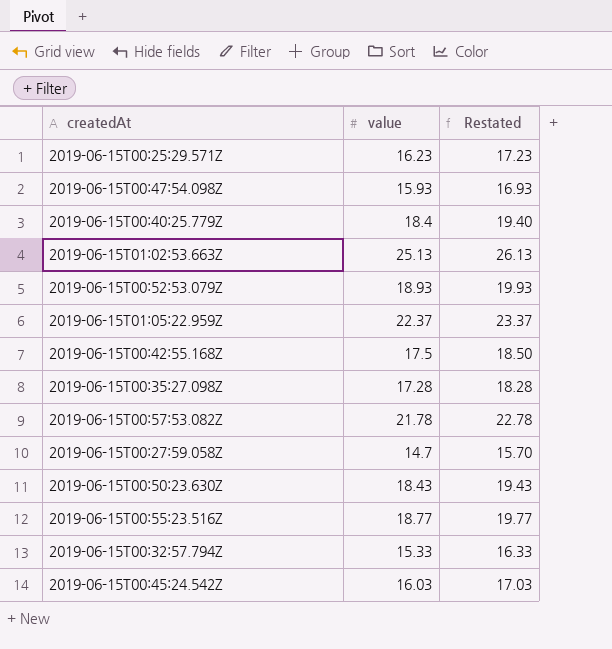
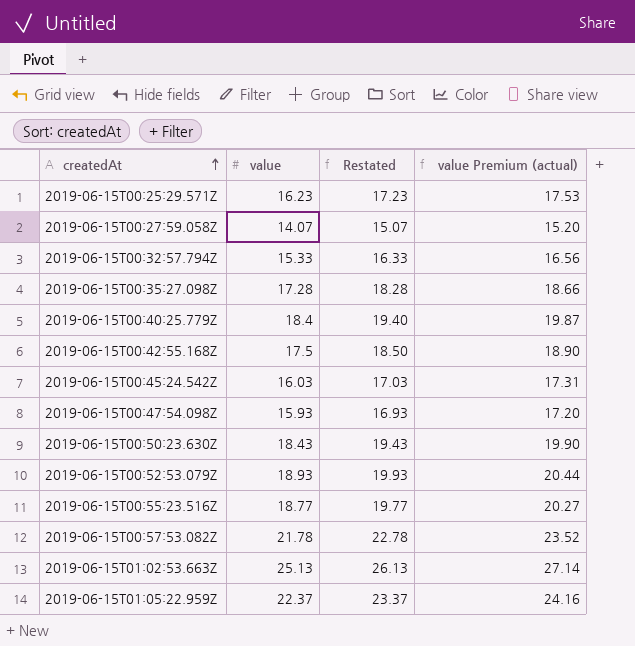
row order: none -> createdAt ascending
column value Premium (actual) | formula: none -> [value] * 1.08
2019-06-15T00:27:59.058Z | value: 14.7 -> 14.07
2019-06-15T00:27:59.058Z | Restated: 15.70 -> 15.07

